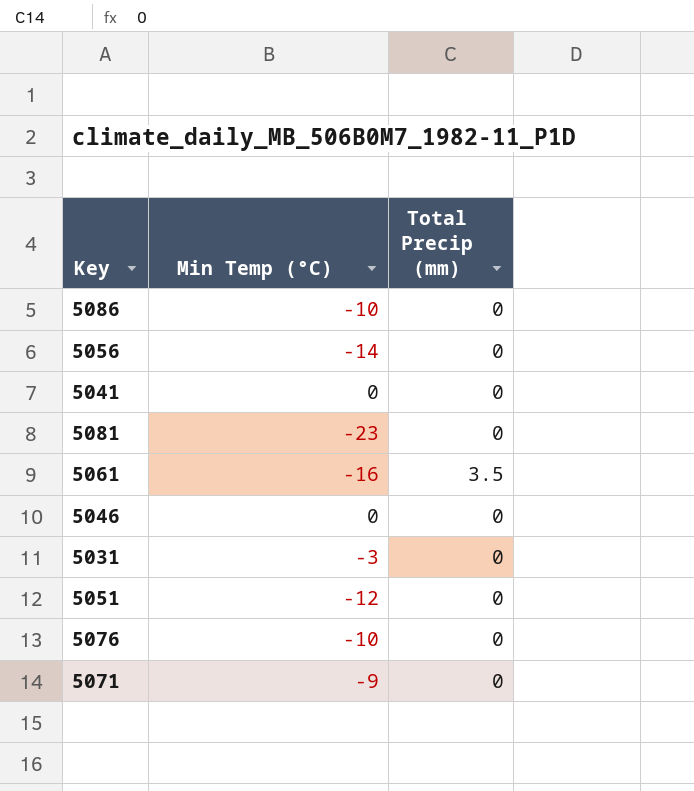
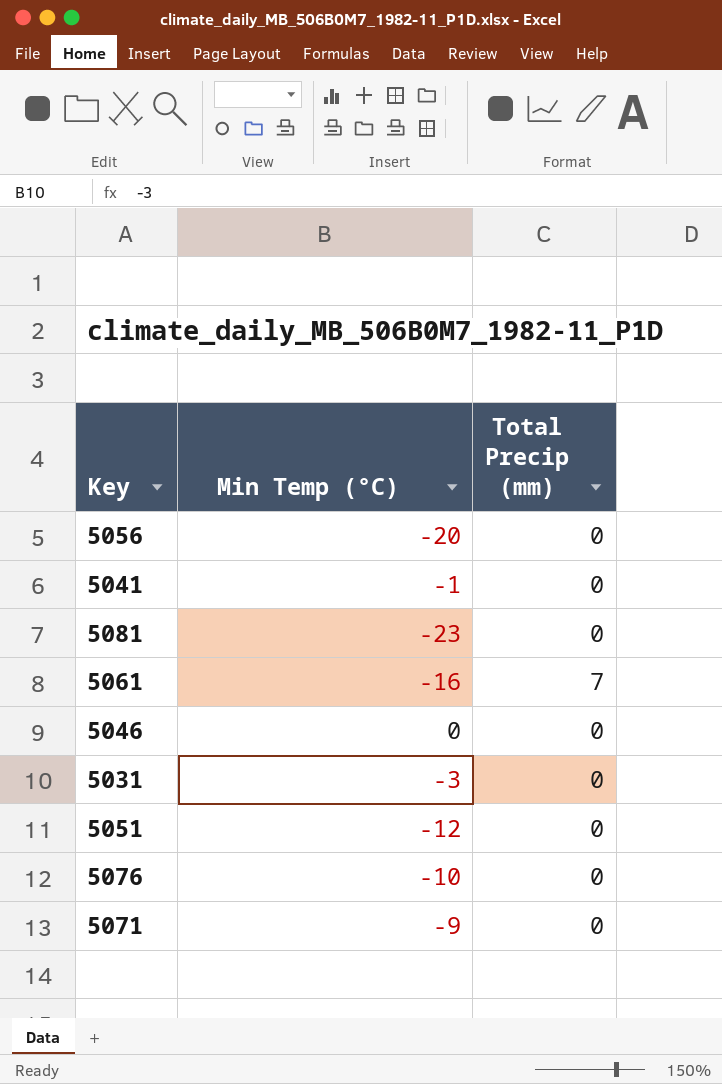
row 5086: -10 | 0 -> none
5056 | Min Temp (°C): -14 -> -20
5041 | Min Temp (°C): 0 -> -1
5061 | Total Precip (mm): 3.5 -> 7

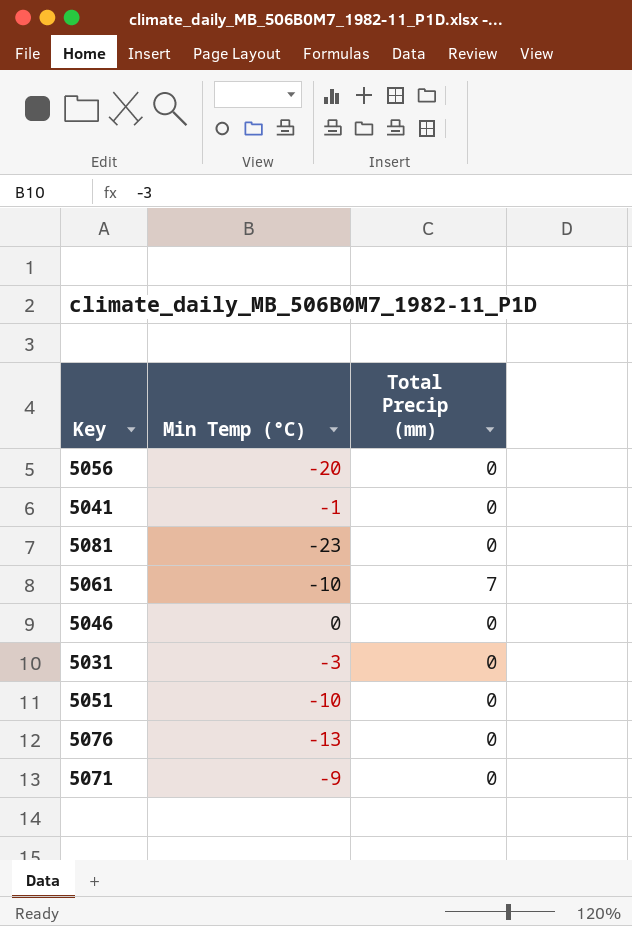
5061 | Min Temp (°C): -16 -> -10
5051 | Min Temp (°C): -12 -> -10
5076 | Min Temp (°C): -10 -> -13

